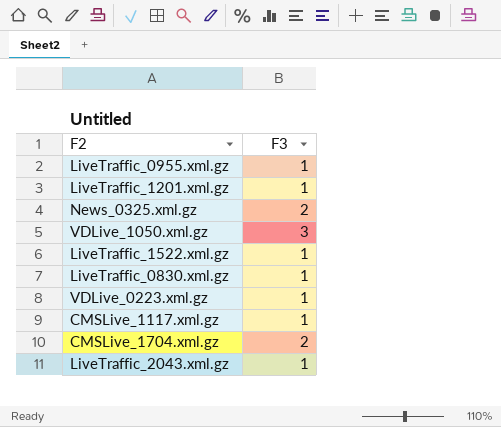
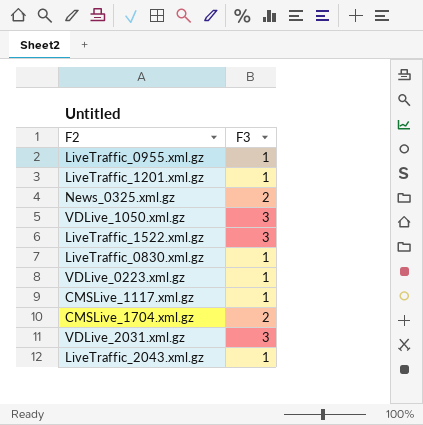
LiveTraffic_1522.xml.gz | F3: 1 -> 3
row VDLive_2031.xml.gz: none -> 3

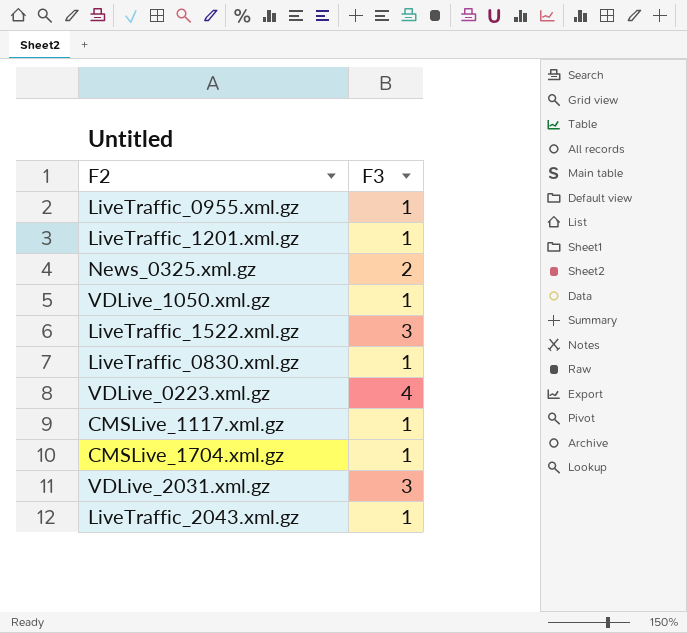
VDLive_1050.xml.gz | F3: 3 -> 1
VDLive_0223.xml.gz | F3: 1 -> 4
CMSLive_1704.xml.gz | F3: 2 -> 1

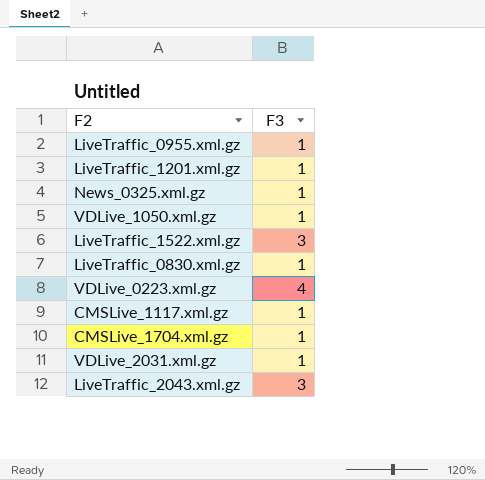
News_0325.xml.gz | F3: 2 -> 1
VDLive_2031.xml.gz | F3: 3 -> 1
LiveTraffic_2043.xml.gz | F3: 1 -> 3

